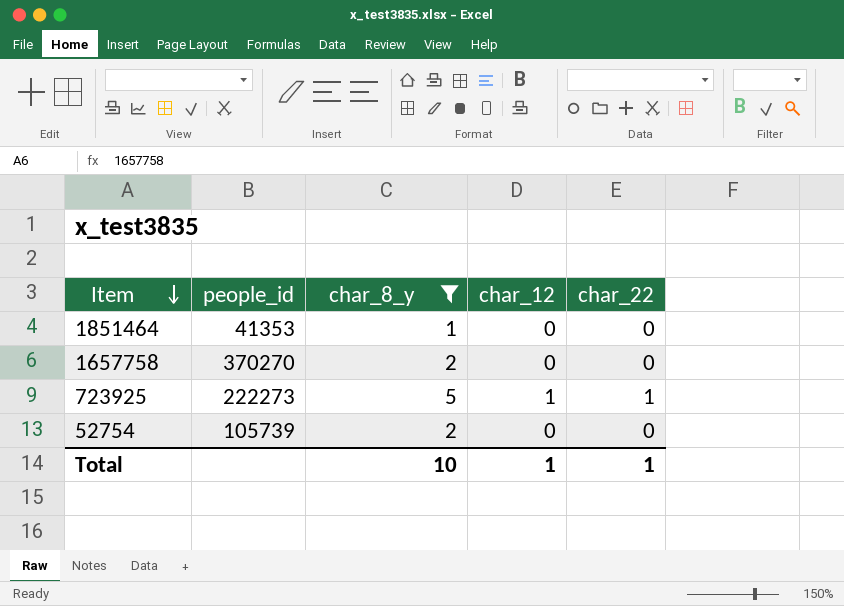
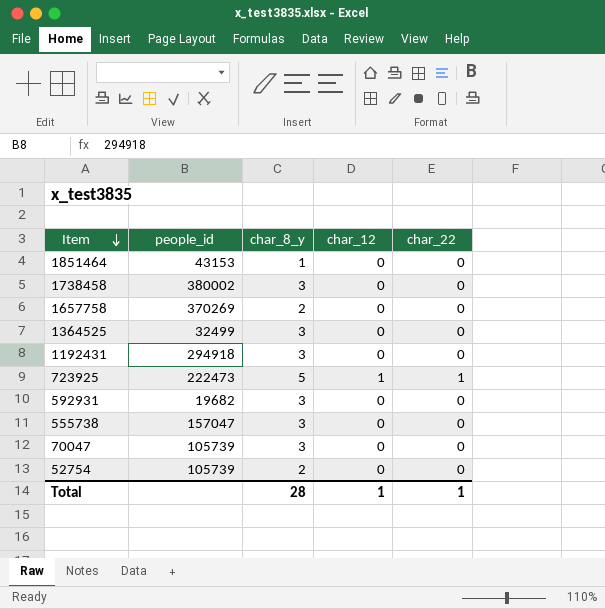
filter: char_8_y != 3 -> none
1851464 | people_id: 41353 -> 43153
1657758 | people_id: 370270 -> 370269
723925 | people_id: 222273 -> 222473
Total | char_8_y: 10 -> 28

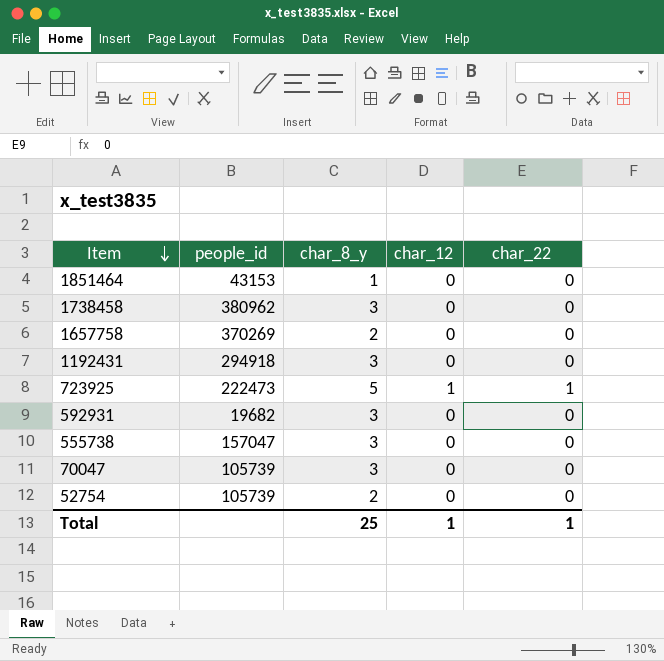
row 1364525: 32499 | 3 | 0 | 0 -> none
1738458 | people_id: 380002 -> 380962
Total | char_8_y: 28 -> 25

